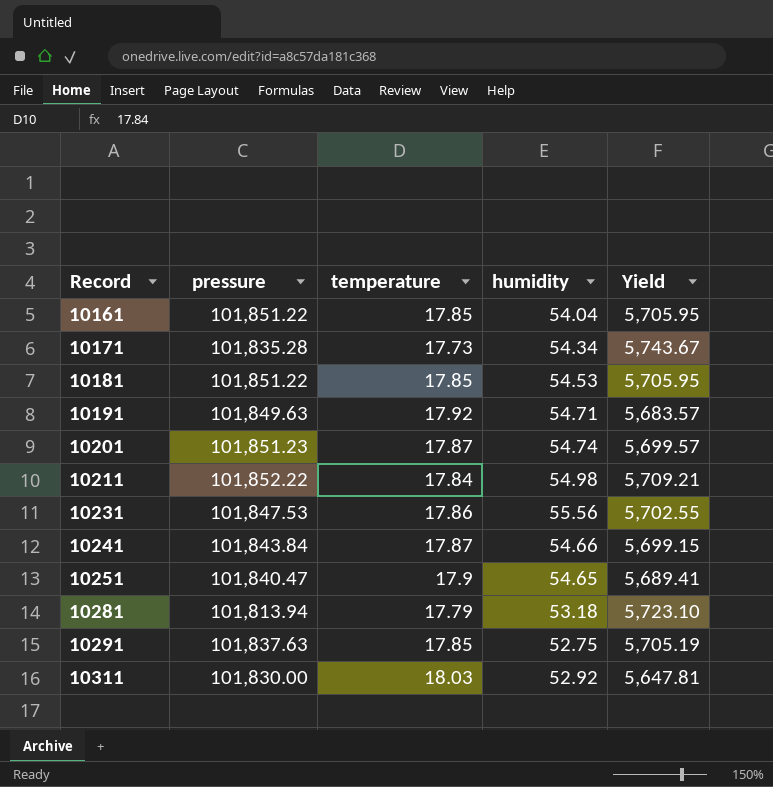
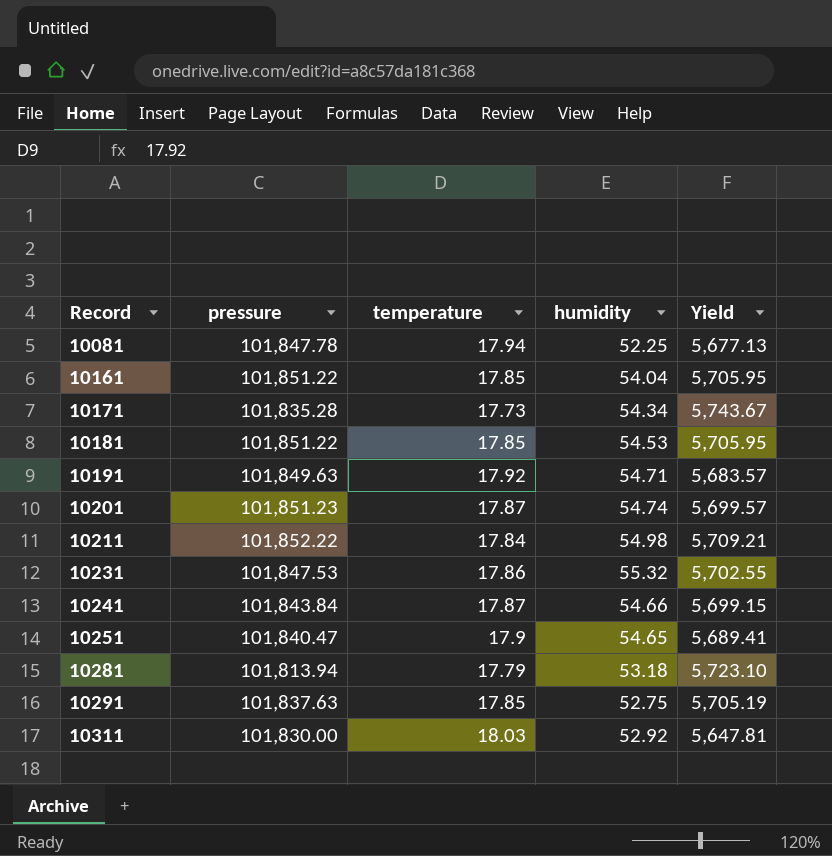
row 10081: none -> 101,847.78 | 17.94 | 52.25 | 5,677.13
10231 | humidity: 55.56 -> 55.32

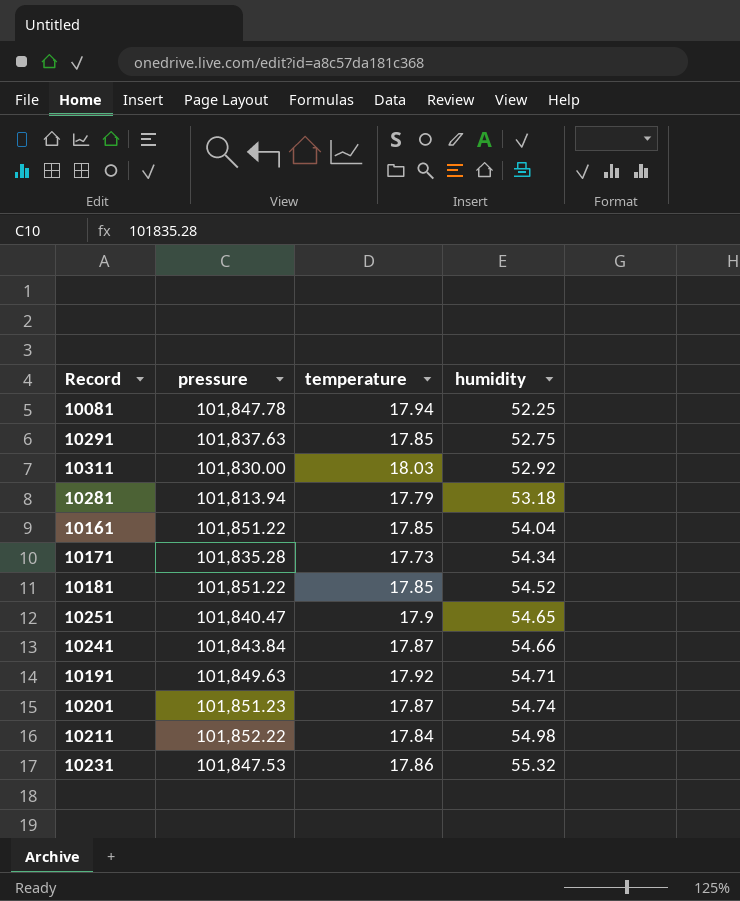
row order: Record ascending -> humidity ascending
column Yield | formula: [pressure] / [temperature] -> none
10181 | humidity: 54.53 -> 54.52

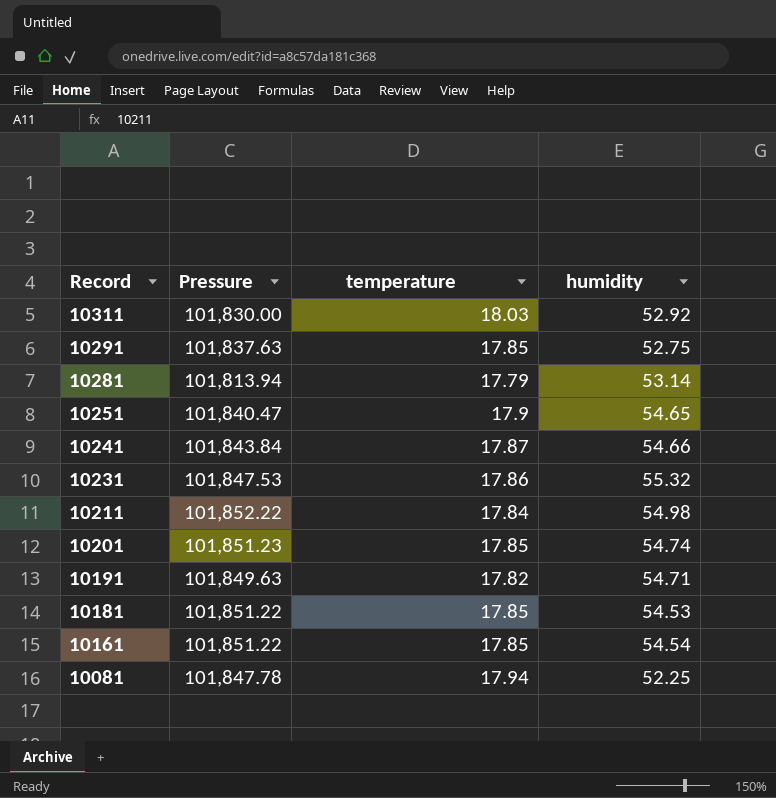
row order: humidity ascending -> Record descending
column name: pressure -> Pressure
row 10171: 101,835.28 | 17.73 | 54.34 -> none
10281 | humidity: 53.18 -> 53.14
10201 | temperature: 17.87 -> 17.85
10191 | temperature: 17.92 -> 17.82
10181 | humidity: 54.52 -> 54.53
10161 | humidity: 54.04 -> 54.54

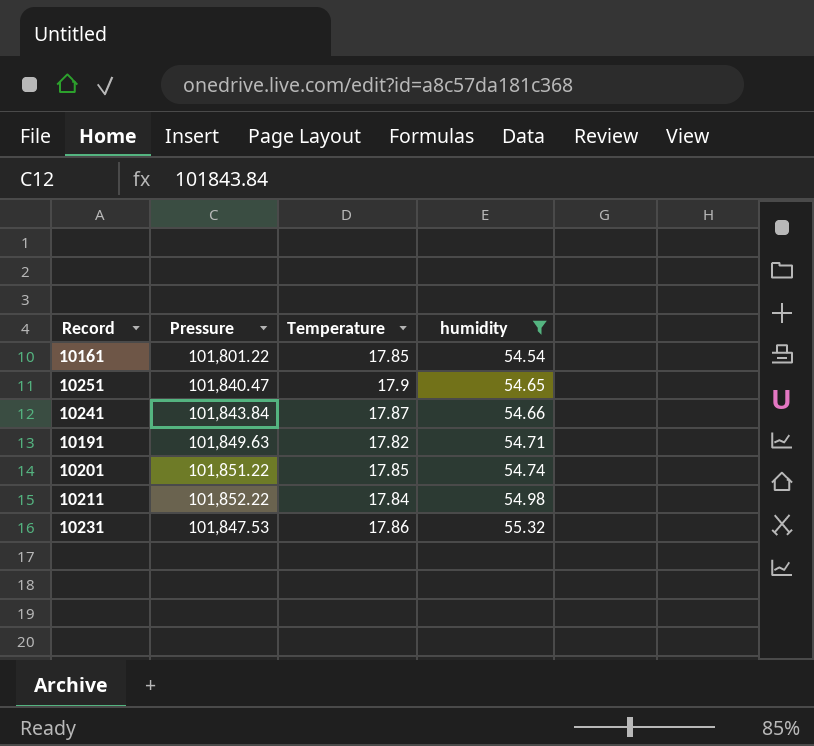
filter: none -> humidity >= 54.54
row order: Record descending -> humidity ascending
column name: temperature -> Temperature
10161 | Pressure: 101,851.22 -> 101,801.22
10201 | Pressure: 101,851.23 -> 101,851.22

